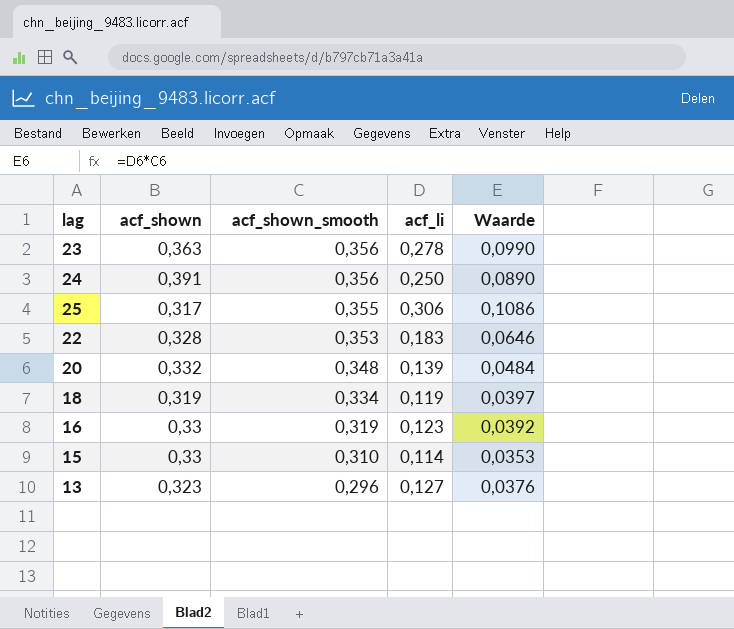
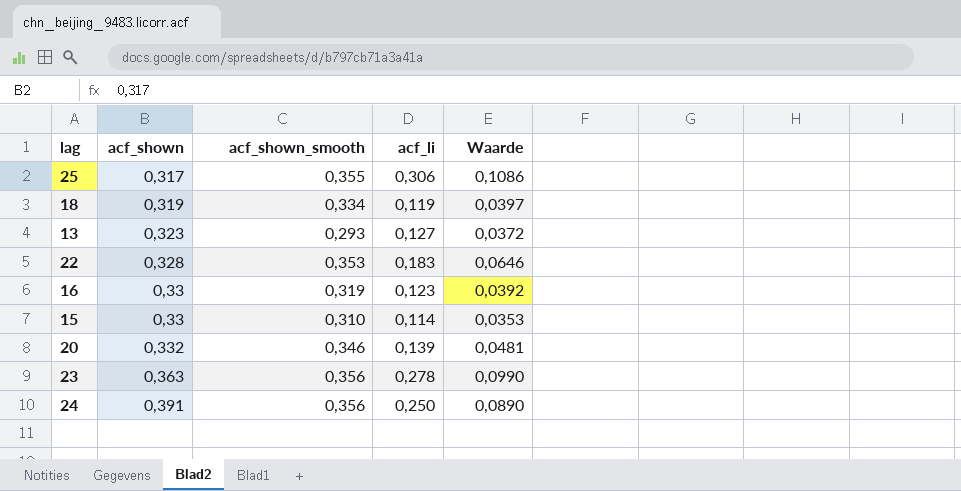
row order: acf_shown_smooth descending -> acf_shown ascending
13 | acf_shown_smooth: 0,296 -> 0,293
13 | Waarde: 0,0376 -> 0,0372
20 | acf_shown_smooth: 0,348 -> 0,346
20 | Waarde: 0,0484 -> 0,0481

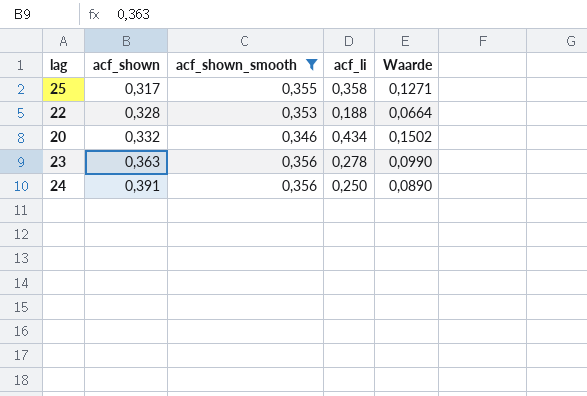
filter: none -> acf_shown_smooth >= 0,346
25 | acf_li: 0,306 -> 0,358
25 | Waarde: 0,1086 -> 0,1271
22 | acf_li: 0,183 -> 0,188
22 | Waarde: 0,0646 -> 0,0664
20 | acf_li: 0,139 -> 0,434
20 | Waarde: 0,0481 -> 0,1502

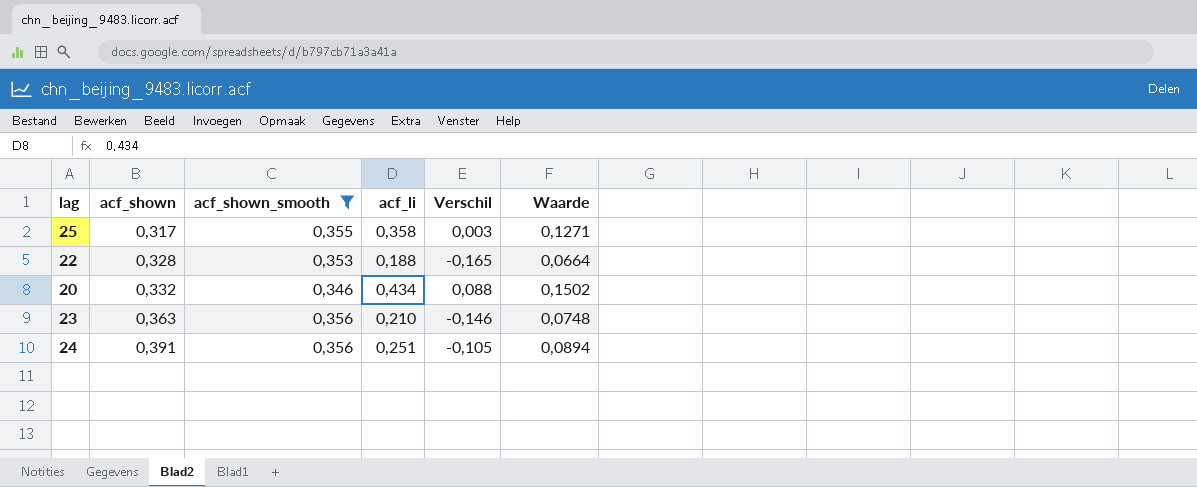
column Verschil | formula: none -> [acf_li] - [acf_shown_smooth]
23 | acf_li: 0,278 -> 0,210
23 | Waarde: 0,0990 -> 0,0748
24 | acf_li: 0,250 -> 0,251
24 | Waarde: 0,0890 -> 0,0894

